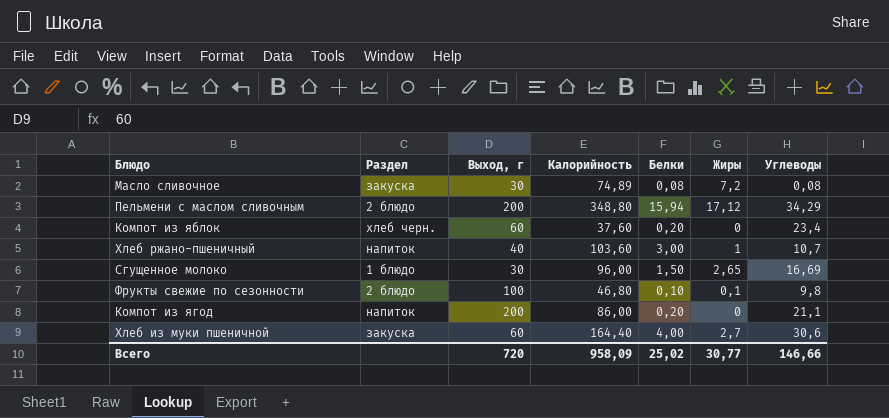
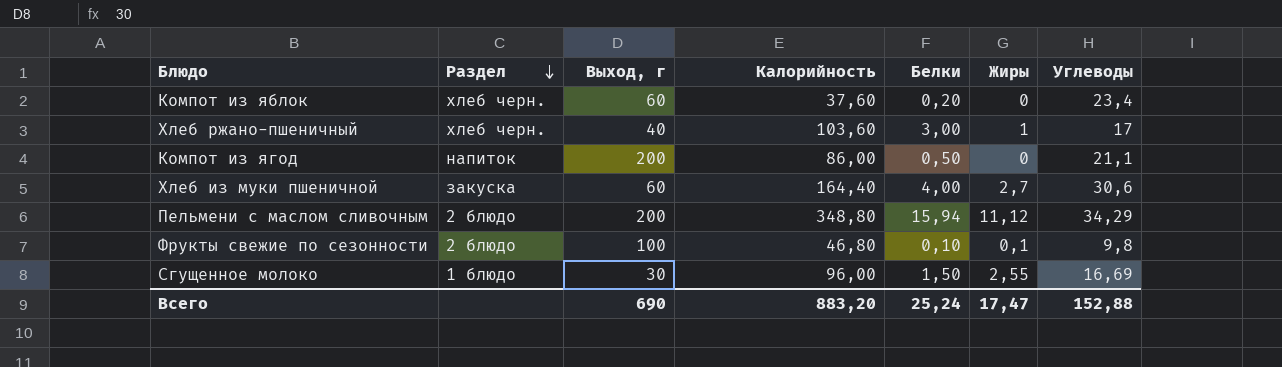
row order: none -> Раздел descending
row Масло сливочное: закуска | 30 | 74,89 | 0,08 | 7,2 | 0,08 -> none
Хлеб ржано-пшеничный | Раздел: напиток -> хлеб черн.
Хлеб ржано-пшеничный | Углеводы: 10,7 -> 17
Компот из ягод | Белки: 0,20 -> 0,50
Пельмени с маслом сливочным | Жиры: 17,12 -> 11,12
Сгущенное молоко | Жиры: 2,65 -> 2,55
Всего | Выход, г: 720 -> 690
Всего | Калорийность: 958,09 -> 883,20
Всего | Белки: 25,02 -> 25,24
Всего | Жиры: 30,77 -> 17,47
Всего | Углеводы: 146,66 -> 152,88

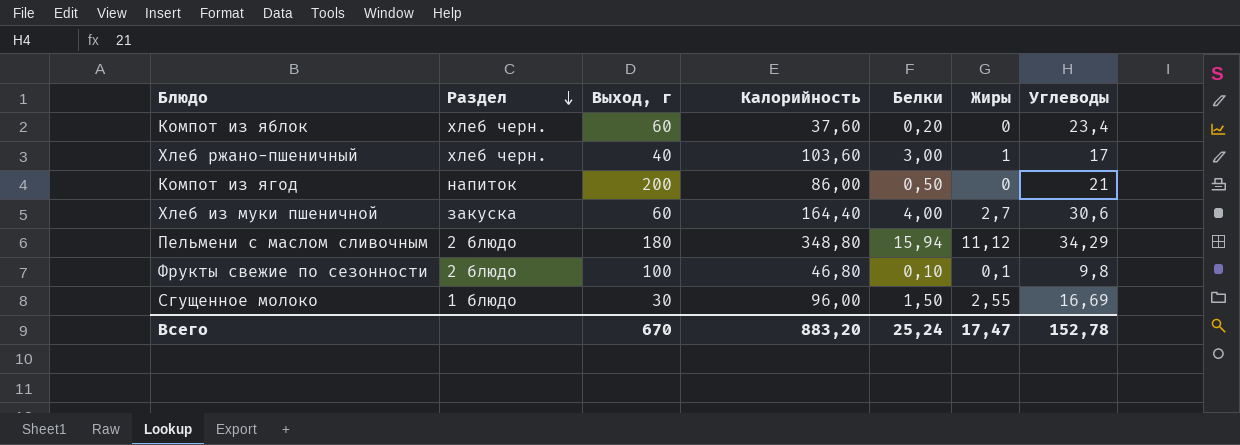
Компот из ягод | Углеводы: 21,1 -> 21
Пельмени с маслом сливочным | Выход, г: 200 -> 180
Всего | Выход, г: 690 -> 670
Всего | Углеводы: 152,88 -> 152,78

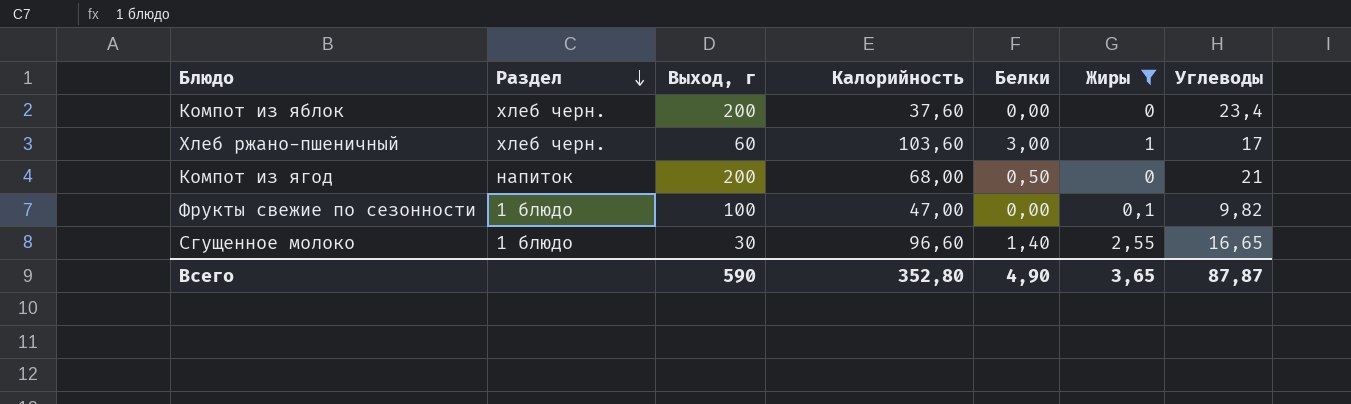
filter: none -> Жиры <= 2,55
Компот из яблок | Выход, г: 60 -> 200
Компот из яблок | Белки: 0,20 -> 0,00
Хлеб ржано-пшеничный | Выход, г: 40 -> 60
Компот из ягод | Калорийность: 86,00 -> 68,00
Фрукты свежие по сезонности | Раздел: 2 блюдо -> 1 блюдо
Фрукты свежие по сезонности | Калорийность: 46,80 -> 47,00
Фрукты свежие по сезонности | Белки: 0,10 -> 0,00
Фрукты свежие по сезонности | Углеводы: 9,8 -> 9,82
Сгущенное молоко | Калорийность: 96,00 -> 96,60
Сгущенное молоко | Белки: 1,50 -> 1,40
Сгущенное молоко | Углеводы: 16,69 -> 16,65
Всего | Выход, г: 670 -> 590
Всего | Калорийность: 883,20 -> 352,80
Всего | Белки: 25,24 -> 4,90
Всего | Жиры: 17,47 -> 3,65
Всего | Углеводы: 152,78 -> 87,87

